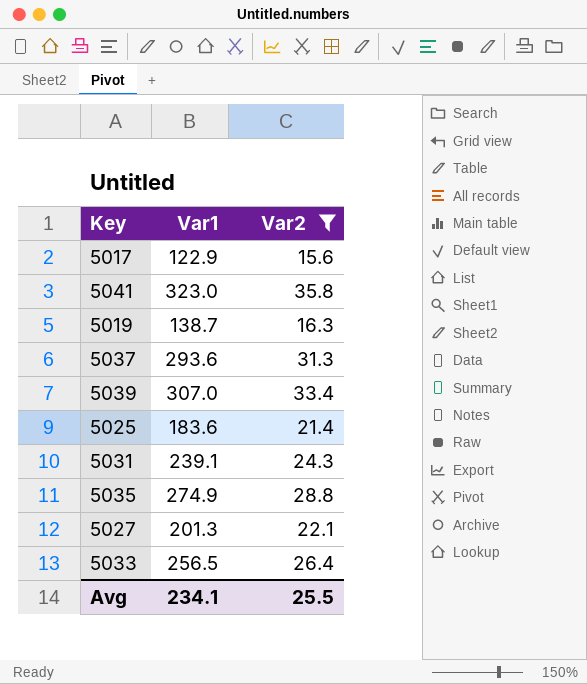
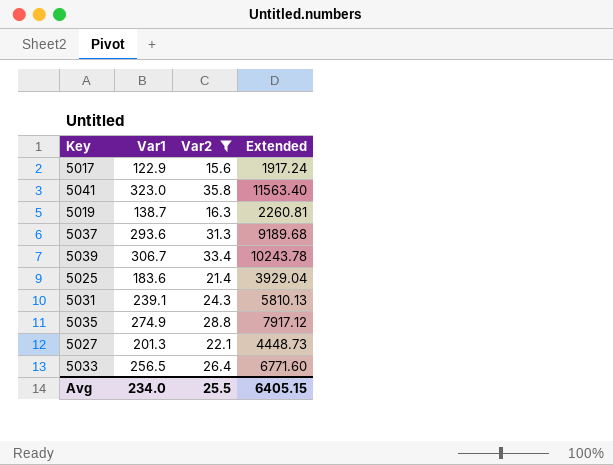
column Extended | formula: none -> [Var1] * [Var2]
5039 | Var1: 307.0 -> 306.7
Avg | Var1: 234.1 -> 234.0

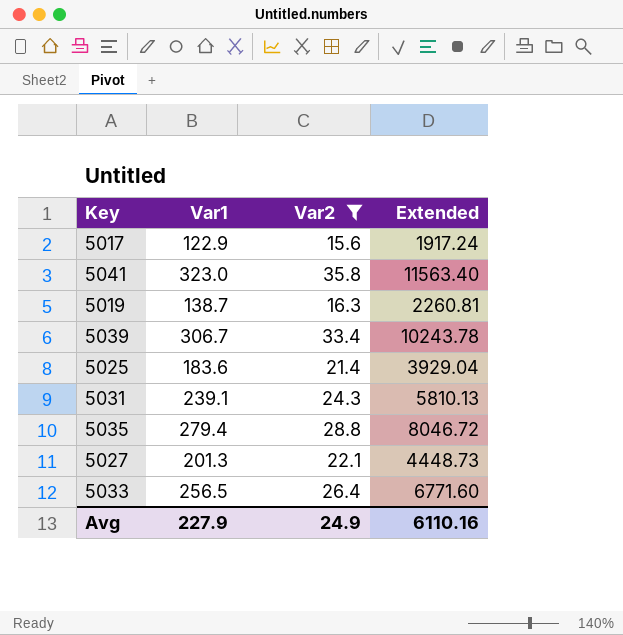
row 5037: 293.6 | 31.3 | 9189.68 -> none
5035 | Var1: 274.9 -> 279.4
5035 | Extended: 7917.12 -> 8046.72
Avg | Var1: 234.0 -> 227.9
Avg | Var2: 25.5 -> 24.9
Avg | Extended: 6405.15 -> 6110.16

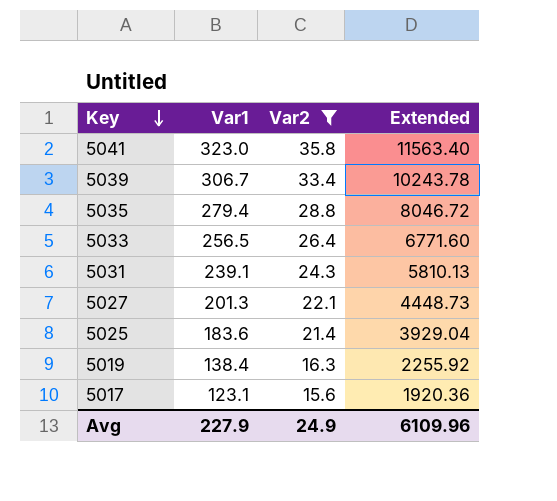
row order: none -> Key descending
5019 | Var1: 138.7 -> 138.4
5019 | Extended: 2260.81 -> 2255.92
5017 | Var1: 122.9 -> 123.1
5017 | Extended: 1917.24 -> 1920.36
Avg | Extended: 6110.16 -> 6109.96

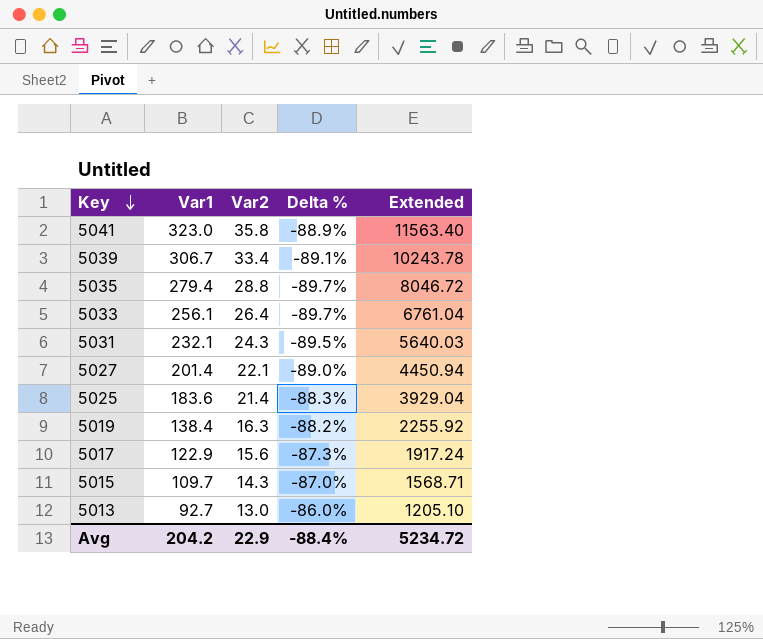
filter: Var2 >= 15.6 -> none
column Delta % | formula: none -> ([Var2] - [Var1]) / [Var1]
5033 | Var1: 256.5 -> 256.1
5033 | Extended: 6771.60 -> 6761.04
5031 | Var1: 239.1 -> 232.1
5031 | Extended: 5810.13 -> 5640.03
5027 | Var1: 201.3 -> 201.4
5027 | Extended: 4448.73 -> 4450.94
5017 | Var1: 123.1 -> 122.9
5017 | Extended: 1920.36 -> 1917.24
Avg | Var1: 227.9 -> 204.2
Avg | Var2: 24.9 -> 22.9
Avg | Extended: 6109.96 -> 5234.72

